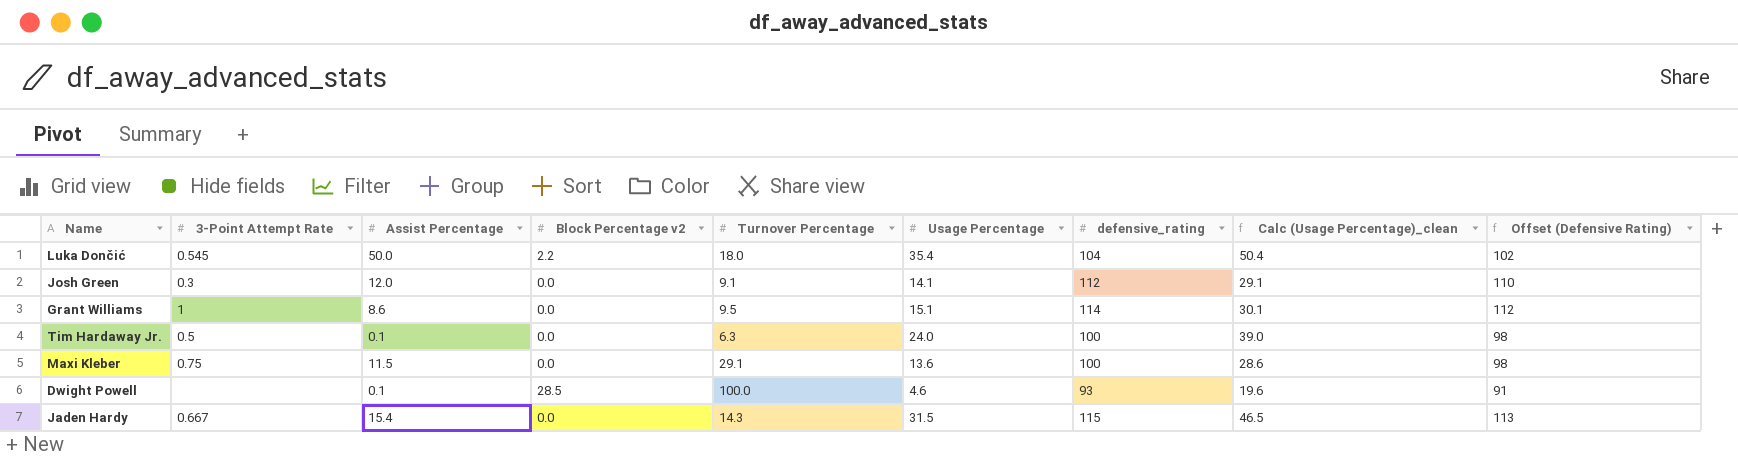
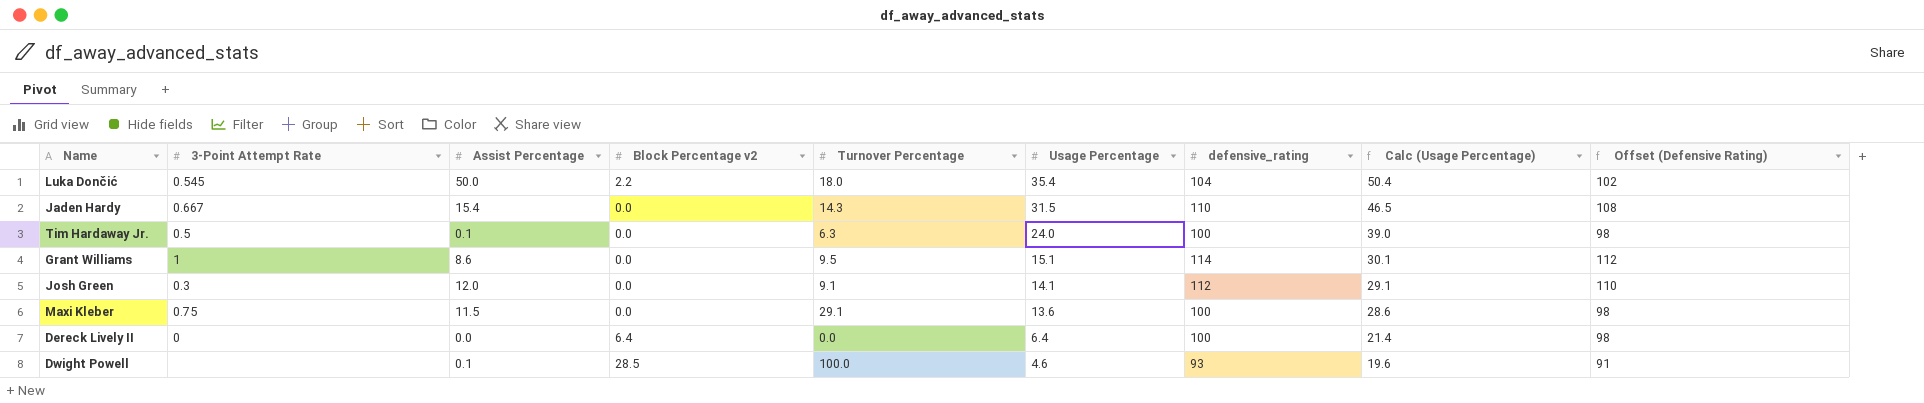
row order: none -> Usage Percentage descending
column name: Calc (Usage Percentage)_clean -> Calc (Usage Percentage)
Jaden Hardy | defensive_rating: 115 -> 110
Jaden Hardy | Offset (Defensive Rating): 113 -> 108
row Dereck Lively II: none -> 0 | 0.0 | 6.4 | 0.0 | 6.4 | 100 | 21.4 | 98

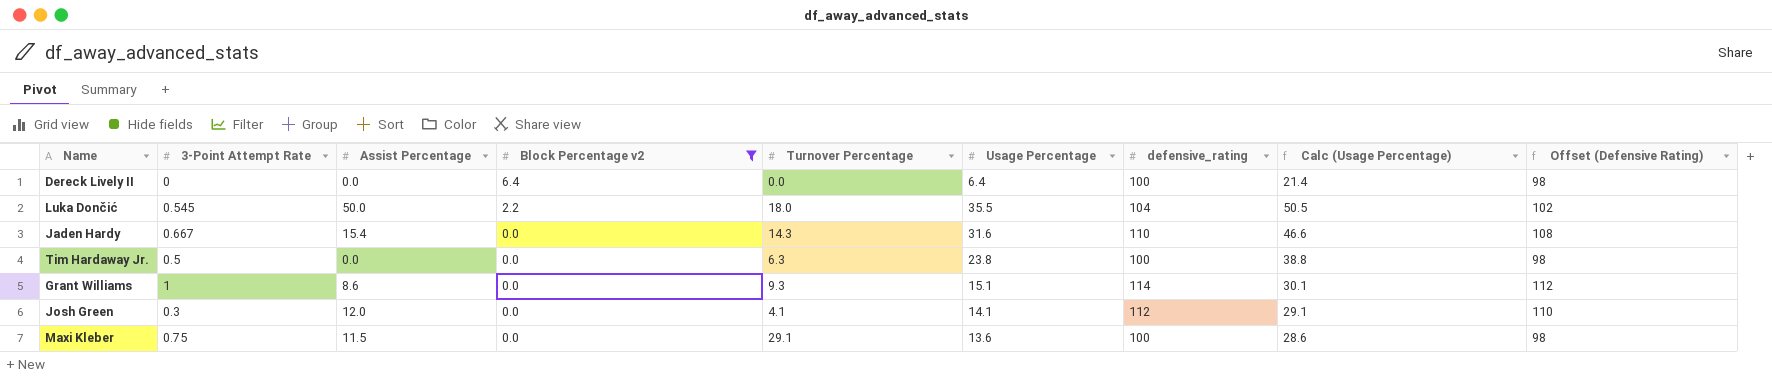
filter: none -> Block Percentage v2 != 28.5
row order: Usage Percentage descending -> Block Percentage v2 descending
Luka Dončić | Usage Percentage: 35.4 -> 35.5
Luka Dončić | Calc (Usage Percentage): 50.4 -> 50.5
Jaden Hardy | Usage Percentage: 31.5 -> 31.6
Jaden Hardy | Calc (Usage Percentage): 46.5 -> 46.6
Tim Hardaway Jr. | Assist Percentage: 0.1 -> 0.0
Tim Hardaway Jr. | Usage Percentage: 24.0 -> 23.8
Tim Hardaway Jr. | Calc (Usage Percentage): 39.0 -> 38.8
Grant Williams | Turnover Percentage: 9.5 -> 9.3
Josh Green | Turnover Percentage: 9.1 -> 4.1

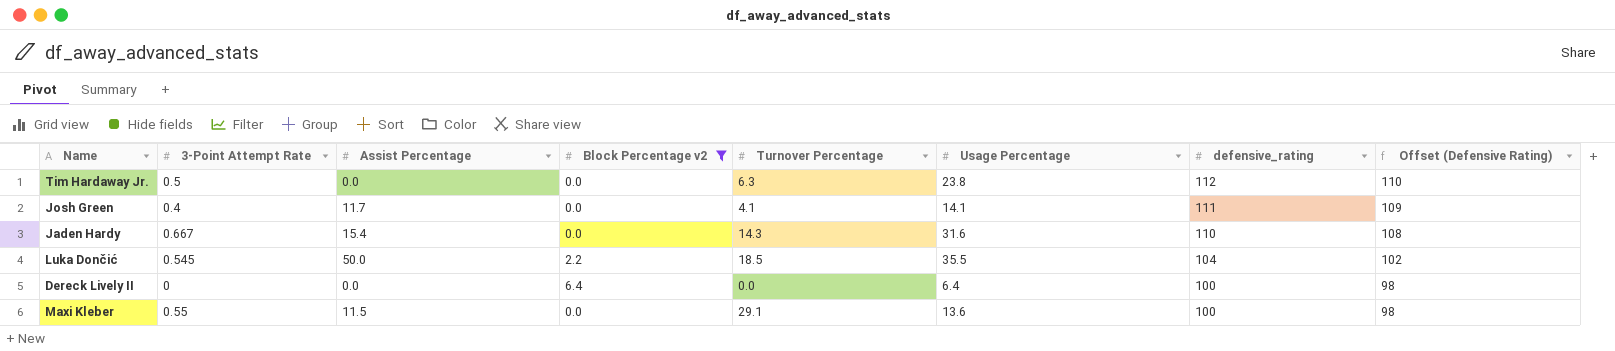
row order: Block Percentage v2 descending -> defensive_rating descending
column Calc (Usage Percentage) | formula: [Usage Percentage] + 15 -> none
row Grant Williams: 1 | 8.6 | 0.0 | 9.3 | 15.1 | 114 | 30.1 | 112 -> none
Tim Hardaway Jr. | defensive_rating: 100 -> 112
Tim Hardaway Jr. | Offset (Defensive Rating): 98 -> 110
Josh Green | 3-Point Attempt Rate: 0.3 -> 0.4
Josh Green | Assist Percentage: 12.0 -> 11.7
Josh Green | defensive_rating: 112 -> 111
Josh Green | Offset (Defensive Rating): 110 -> 109
Luka Dončić | Turnover Percentage: 18.0 -> 18.5
Maxi Kleber | 3-Point Attempt Rate: 0.75 -> 0.55

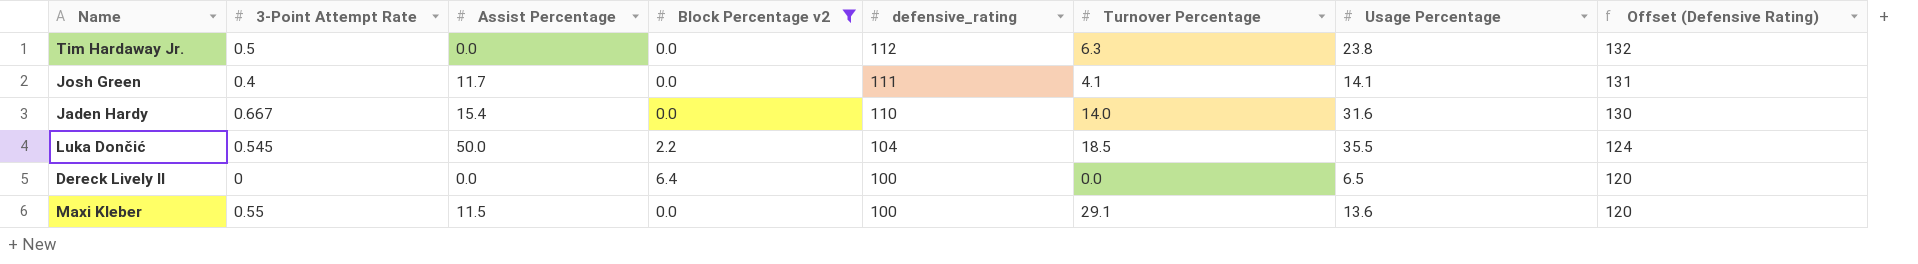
column defensive_rating | position: 7 -> 5
column Offset (Defensive Rating) | formula: [defensive_rating] - 2 -> [defensive_rating] + 20
Jaden Hardy | Turnover Percentage: 14.3 -> 14.0
Dereck Lively II | Usage Percentage: 6.4 -> 6.5

